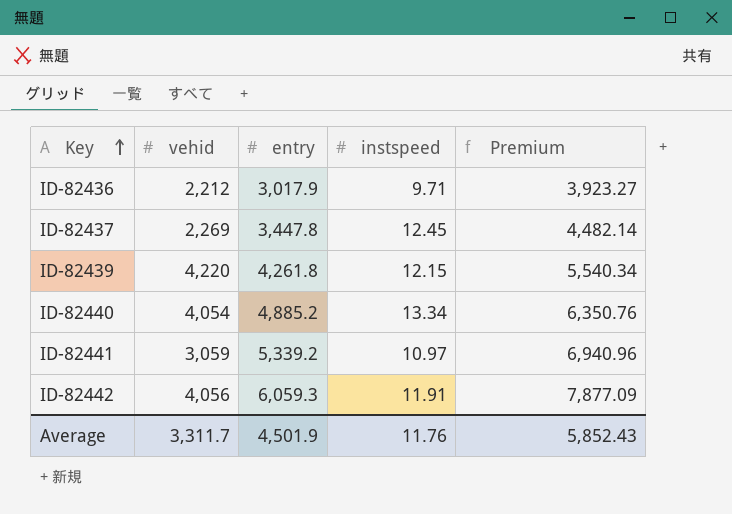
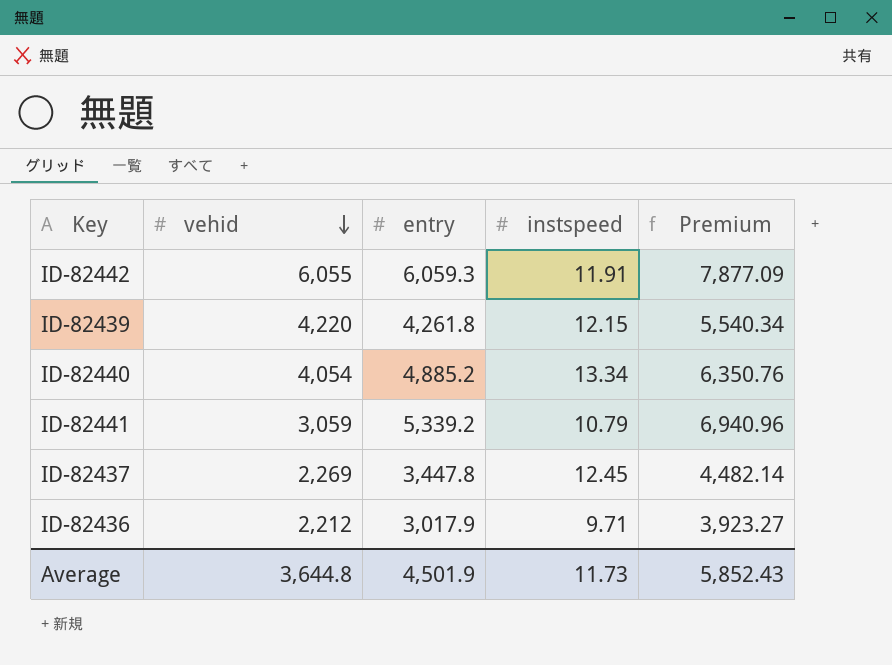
row order: Key ascending -> vehid descending
ID-82442 | vehid: 4,056 -> 6,055
ID-82441 | instspeed: 10.97 -> 10.79
Average | vehid: 3,311.7 -> 3,644.8
Average | instspeed: 11.76 -> 11.73

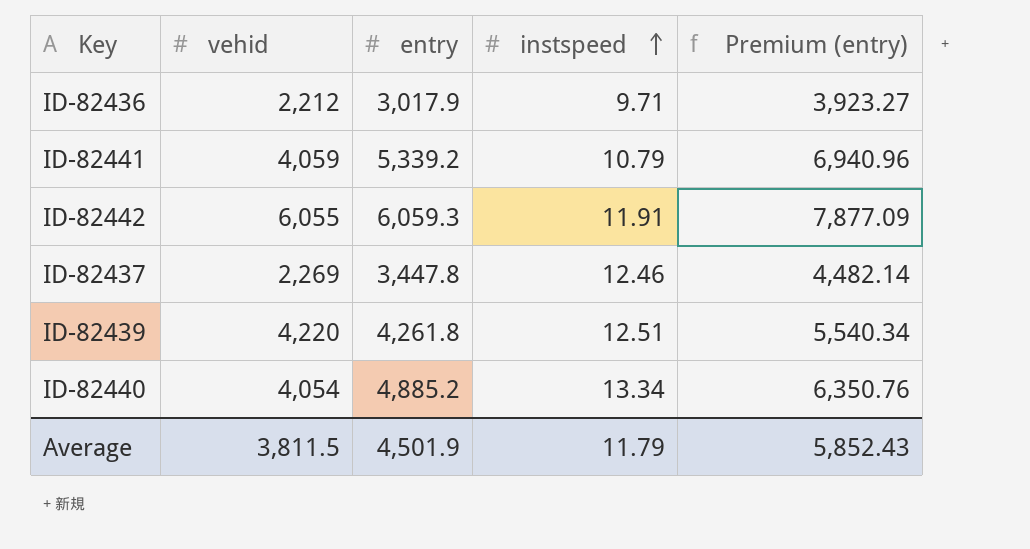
row order: vehid descending -> instspeed ascending
column name: Premium -> Premium (entry)
ID-82441 | vehid: 3,059 -> 4,059
ID-82437 | instspeed: 12.45 -> 12.46
ID-82439 | instspeed: 12.15 -> 12.51
Average | vehid: 3,644.8 -> 3,811.5
Average | instspeed: 11.73 -> 11.79

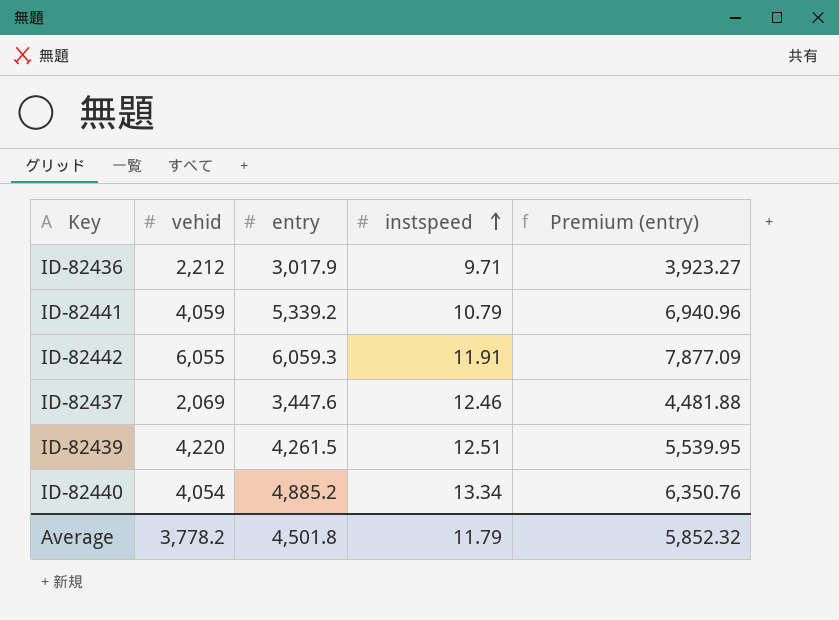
ID-82437 | vehid: 2,269 -> 2,069
ID-82437 | entry: 3,447.8 -> 3,447.6
ID-82437 | Premium (entry): 4,482.14 -> 4,481.88
ID-82439 | entry: 4,261.8 -> 4,261.5
ID-82439 | Premium (entry): 5,540.34 -> 5,539.95
Average | vehid: 3,811.5 -> 3,778.2
Average | entry: 4,501.9 -> 4,501.8
Average | Premium (entry): 5,852.43 -> 5,852.32

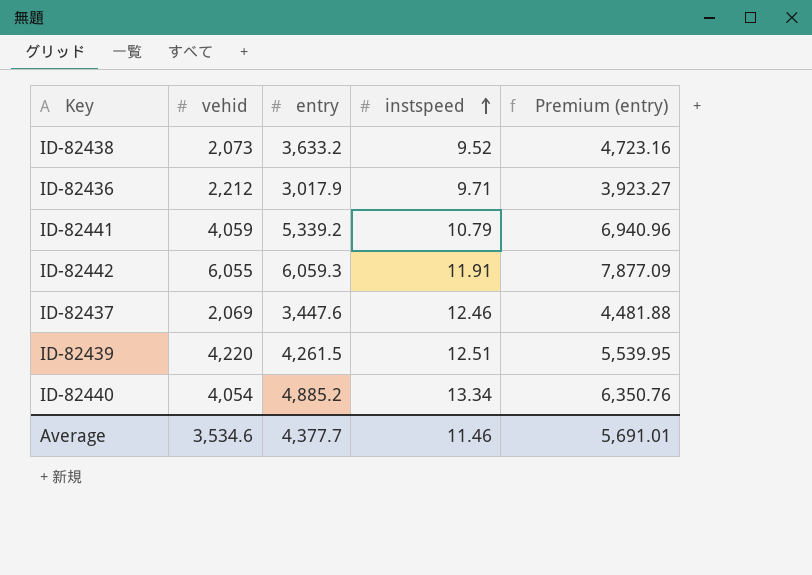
row ID-82438: none -> 2,073 | 3,633.2 | 9.52 | 4,723.16
Average | vehid: 3,778.2 -> 3,534.6
Average | entry: 4,501.8 -> 4,377.7
Average | instspeed: 11.79 -> 11.46
Average | Premium (entry): 5,852.32 -> 5,691.01

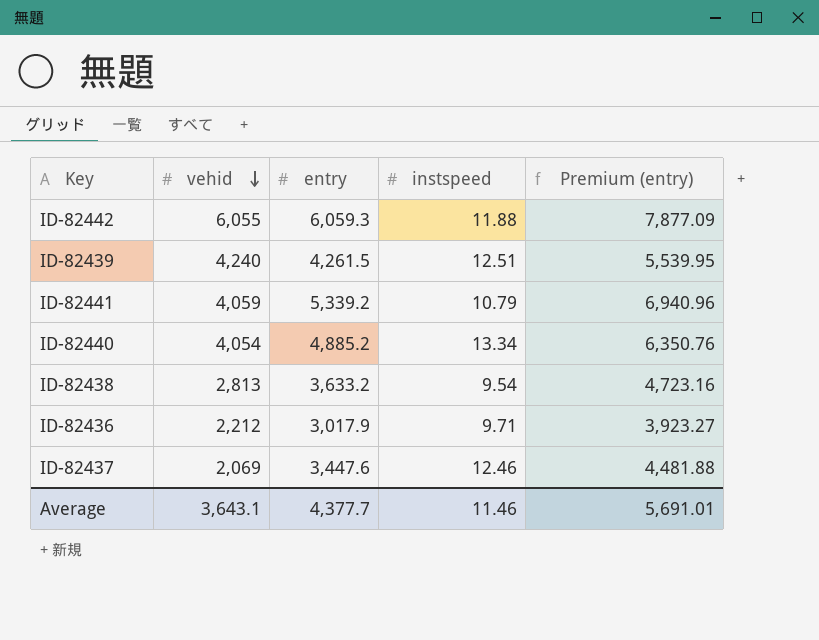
row order: instspeed ascending -> vehid descending
ID-82442 | instspeed: 11.91 -> 11.88
ID-82439 | vehid: 4,220 -> 4,240
ID-82438 | vehid: 2,073 -> 2,813
ID-82438 | instspeed: 9.52 -> 9.54
Average | vehid: 3,534.6 -> 3,643.1

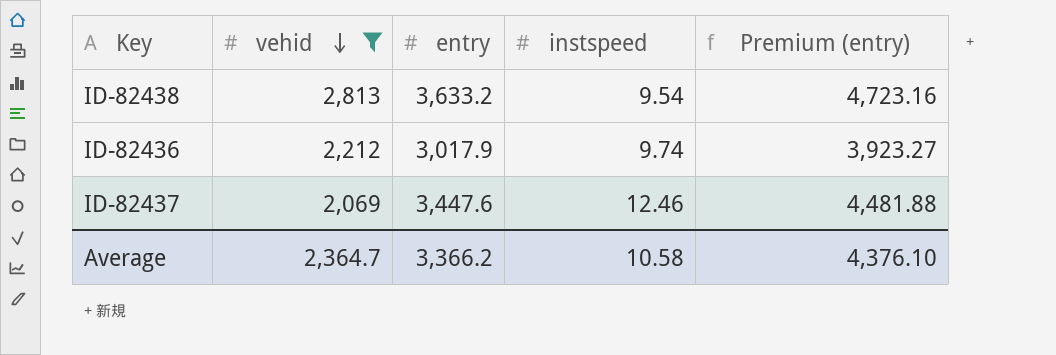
filter: none -> vehid <= 2,813
ID-82436 | instspeed: 9.71 -> 9.74
Average | vehid: 3,643.1 -> 2,364.7
Average | entry: 4,377.7 -> 3,366.2
Average | instspeed: 11.46 -> 10.58
Average | Premium (entry): 5,691.01 -> 4,376.10

